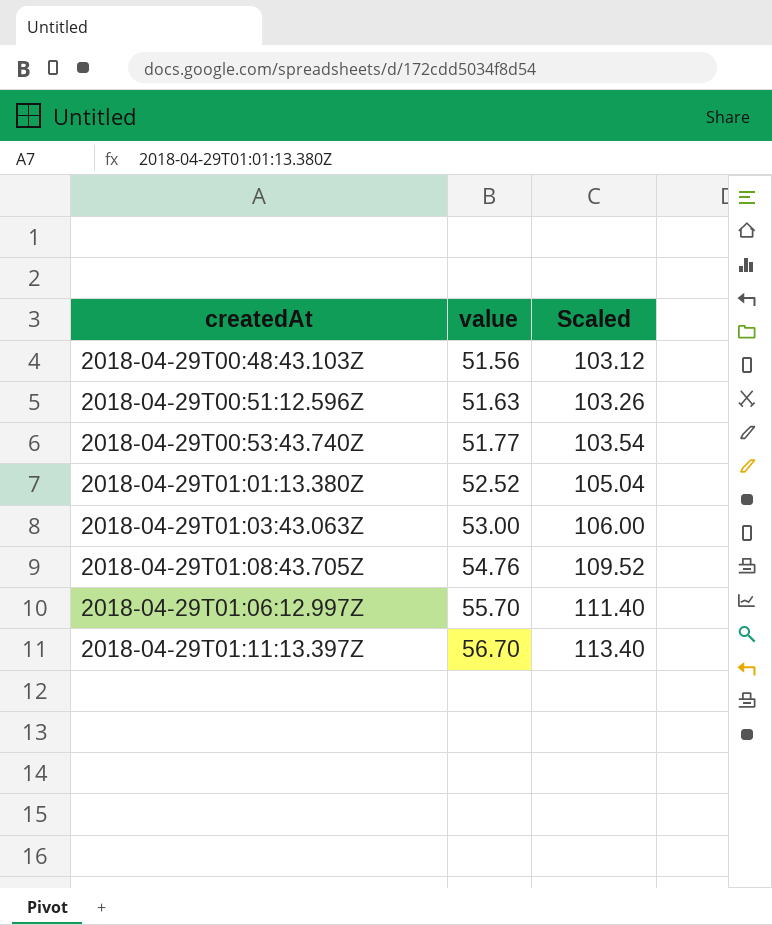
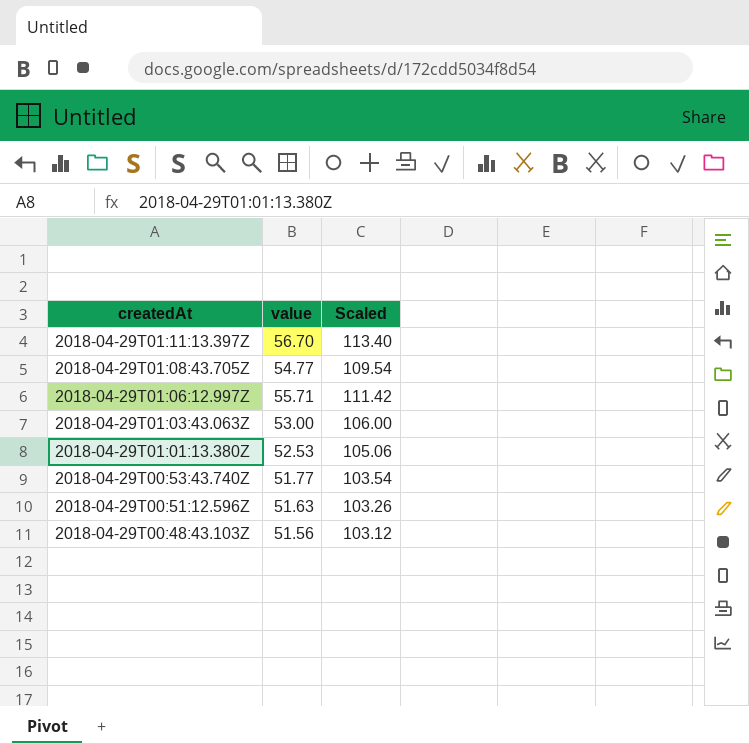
row order: value ascending -> createdAt descending
2018-04-29T01:08:43.705Z | value: 54.76 -> 54.77
2018-04-29T01:08:43.705Z | Scaled: 109.52 -> 109.54
2018-04-29T01:06:12.997Z | value: 55.70 -> 55.71
2018-04-29T01:06:12.997Z | Scaled: 111.40 -> 111.42
2018-04-29T01:01:13.380Z | value: 52.52 -> 52.53
2018-04-29T01:01:13.380Z | Scaled: 105.04 -> 105.06

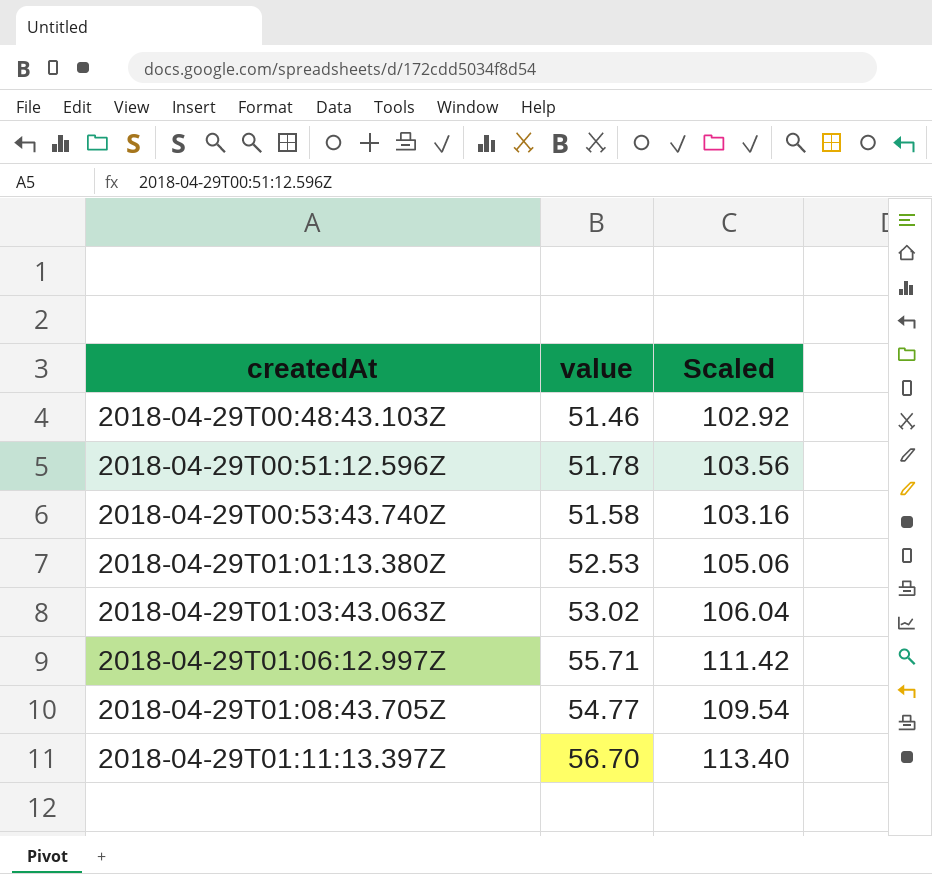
row order: createdAt descending -> createdAt ascending
2018-04-29T00:48:43.103Z | value: 51.56 -> 51.46
2018-04-29T00:48:43.103Z | Scaled: 103.12 -> 102.92
2018-04-29T00:51:12.596Z | value: 51.63 -> 51.78
2018-04-29T00:51:12.596Z | Scaled: 103.26 -> 103.56
2018-04-29T00:53:43.740Z | value: 51.77 -> 51.58
2018-04-29T00:53:43.740Z | Scaled: 103.54 -> 103.16
2018-04-29T01:03:43.063Z | value: 53.00 -> 53.02
2018-04-29T01:03:43.063Z | Scaled: 106.00 -> 106.04

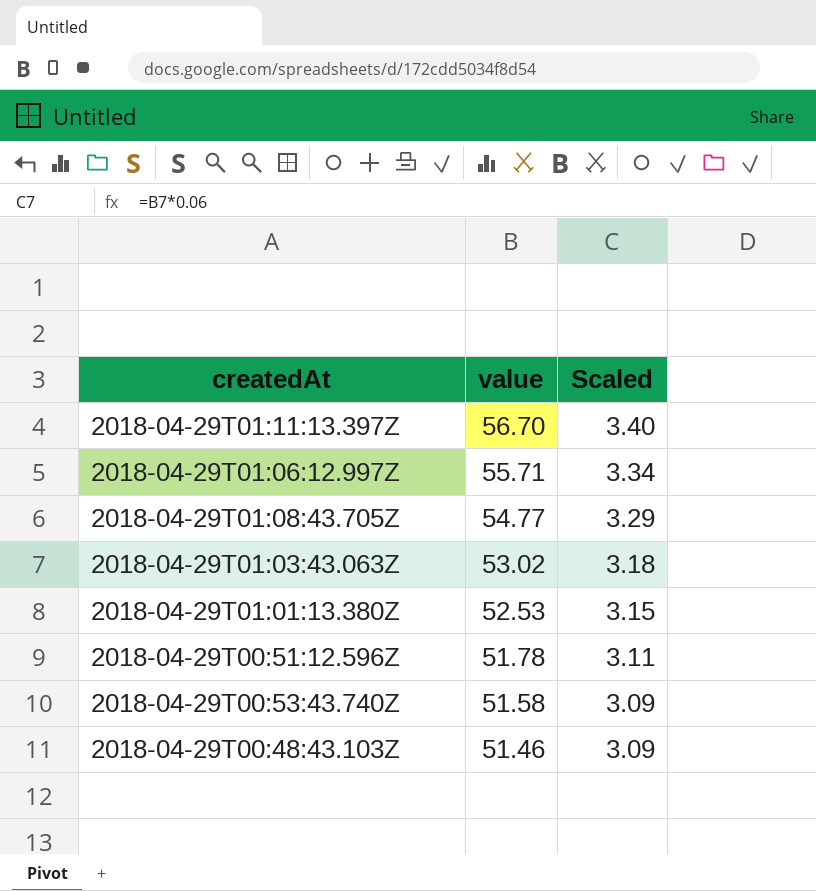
row order: createdAt ascending -> value descending
column Scaled | formula: [value] * 2 -> [value] * 0.06

